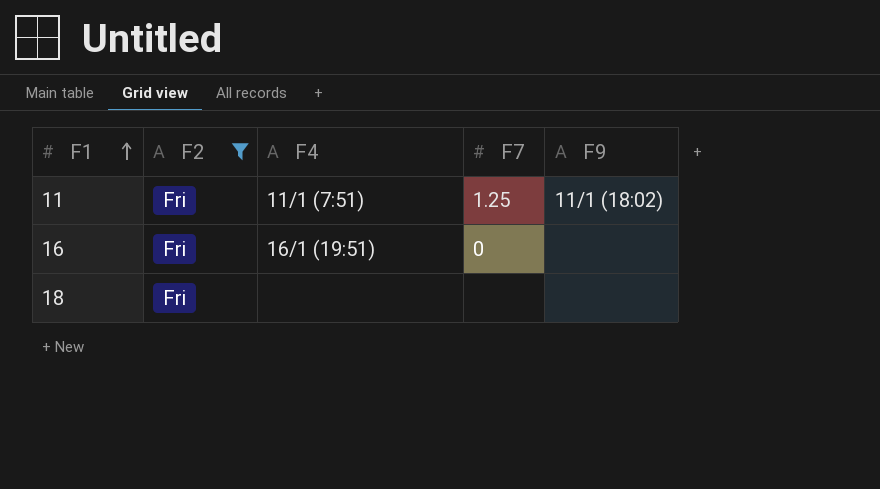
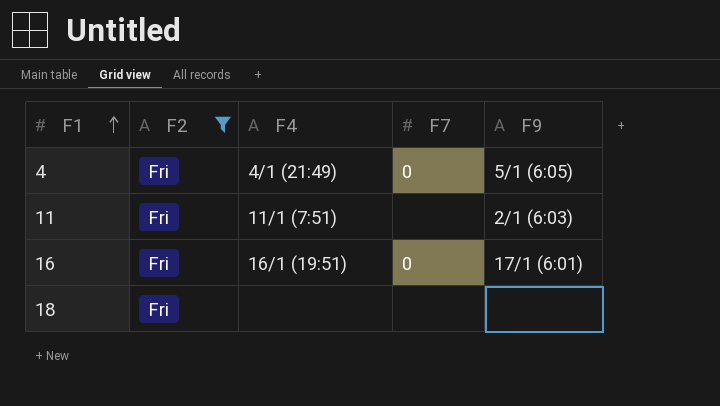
row 4: none -> Fri | 4/1 (21:49) | 0 | 5/1 (6:05)
11 | F7: 1.25 -> none
11 | F9: 11/1 (18:02) -> 2/1 (6:03)
16 | F9: none -> 17/1 (6:01)

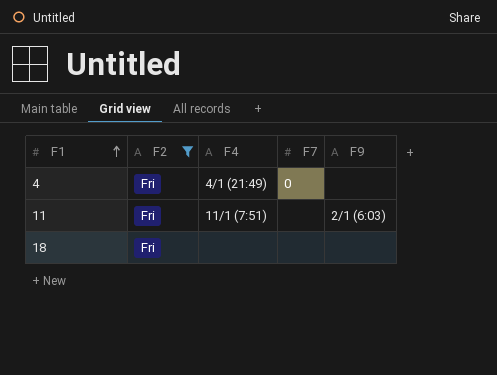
row 16: Fri | 16/1 (19:51) | 0 | 17/1 (6:01) -> none
4 | F9: 5/1 (6:05) -> none

